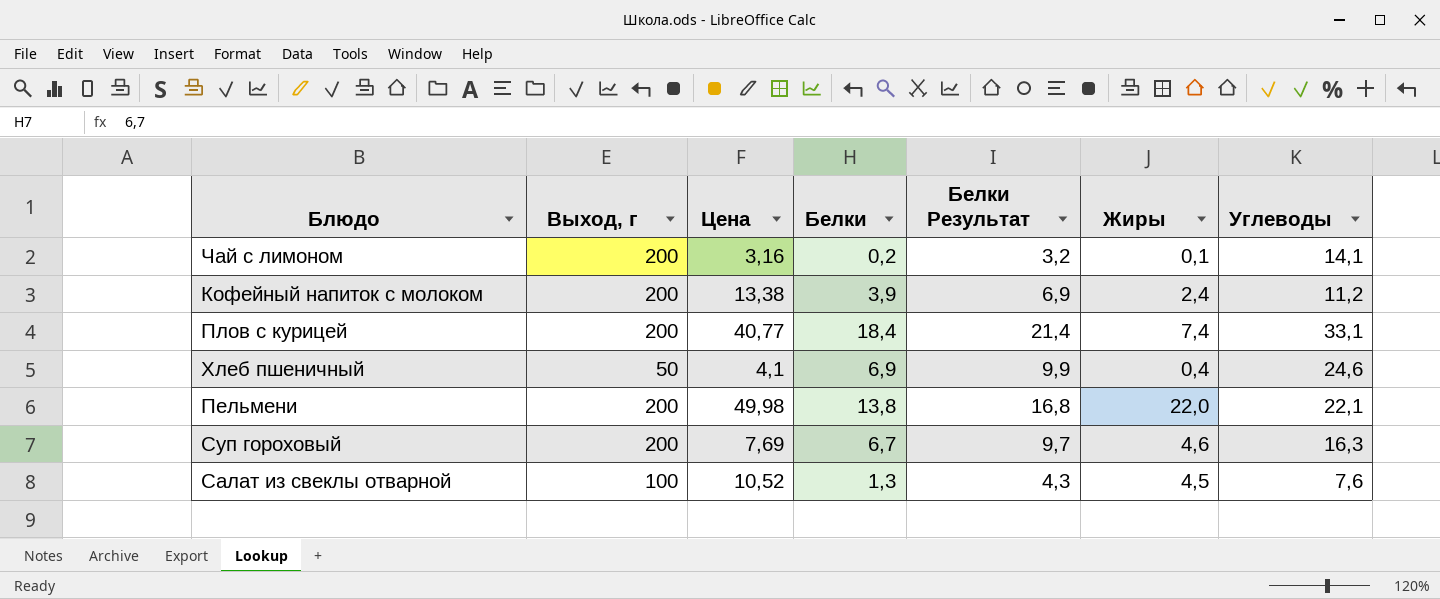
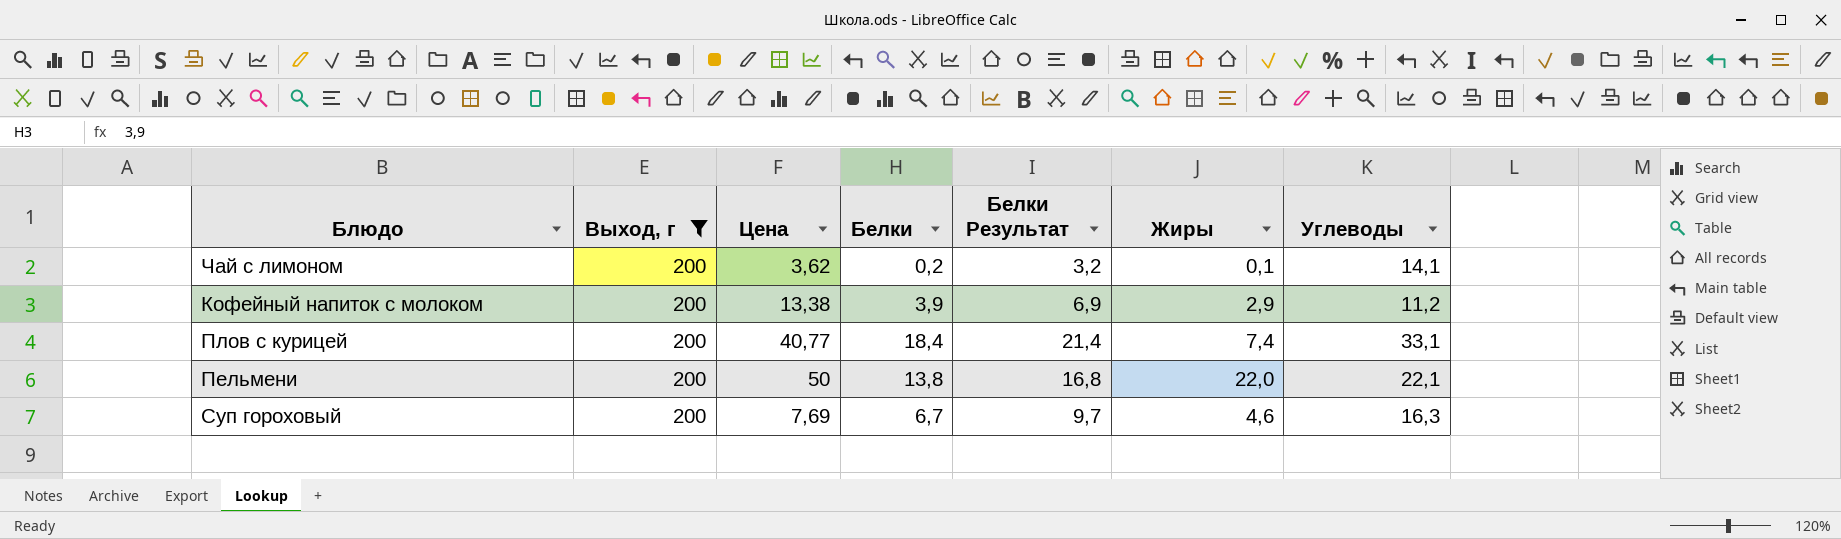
filter: none -> Выход, г = 200
Чай с лимоном | Цена: 3,16 -> 3,62
Кофейный напиток с молоком | Жиры: 2,4 -> 2,9
Пельмени | Цена: 49,98 -> 50

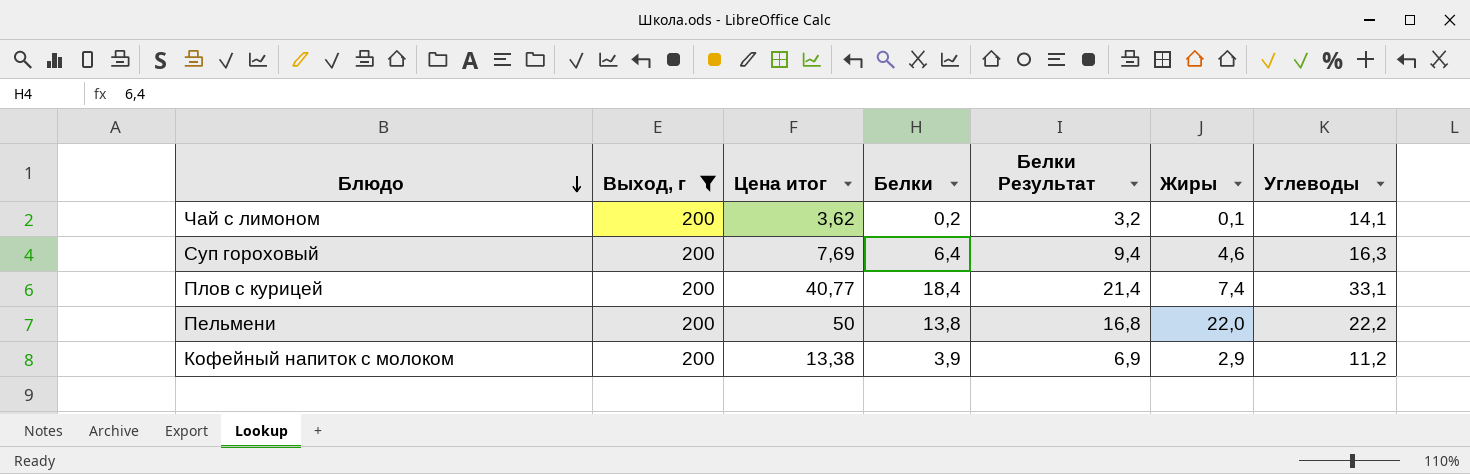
row order: none -> Блюдо descending
column name: Цена -> Цена итог
Суп гороховый | Белки: 6,7 -> 6,4
Суп гороховый | Белки Результат: 9,7 -> 9,4
Пельмени | Углеводы: 22,1 -> 22,2

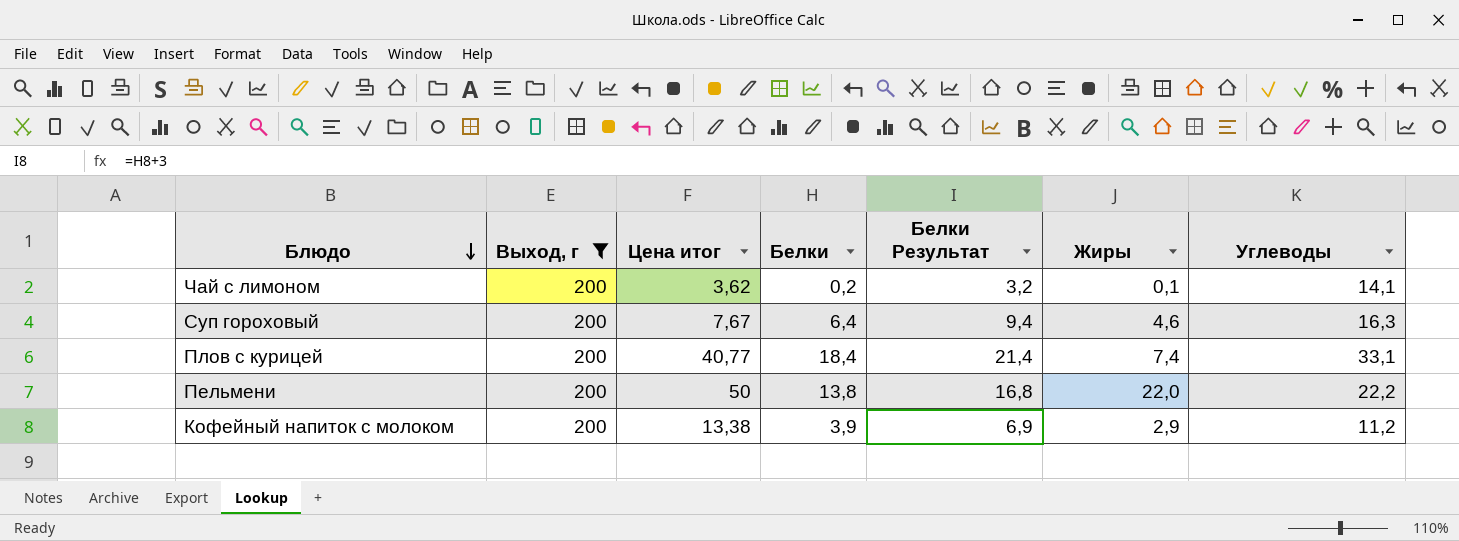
Суп гороховый | Цена итог: 7,69 -> 7,67

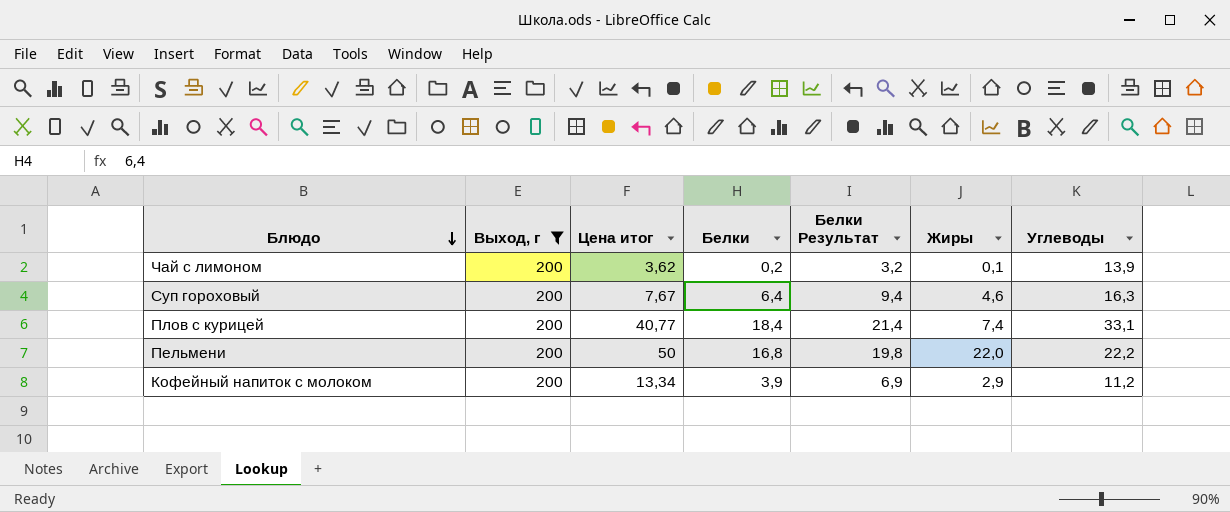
Чай с лимоном | Углеводы: 14,1 -> 13,9
Пельмени | Белки: 13,8 -> 16,8
Пельмени | Белки Результат: 16,8 -> 19,8
Кофейный напиток с молоком | Цена итог: 13,38 -> 13,34

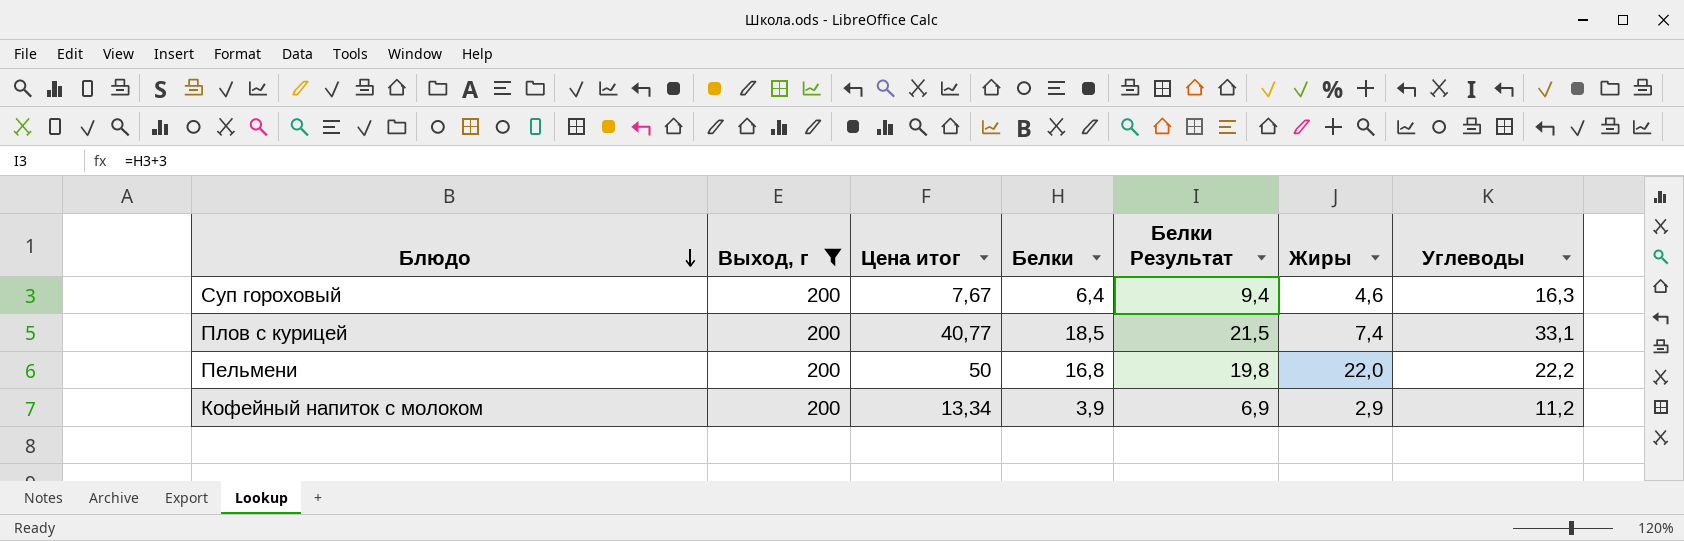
row Чай с лимоном: 200 | 3,62 | 0,2 | 3,2 | 0,1 | 13,9 -> none
Плов с курицей | Белки: 18,4 -> 18,5
Плов с курицей | Белки Результат: 21,4 -> 21,5

